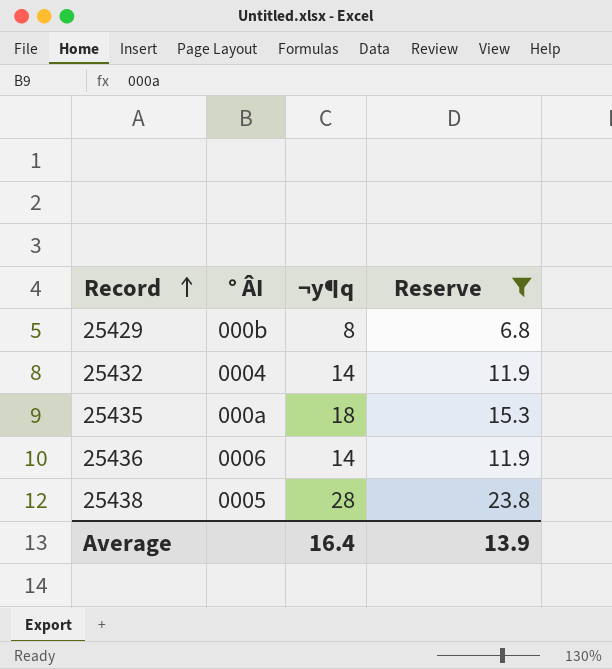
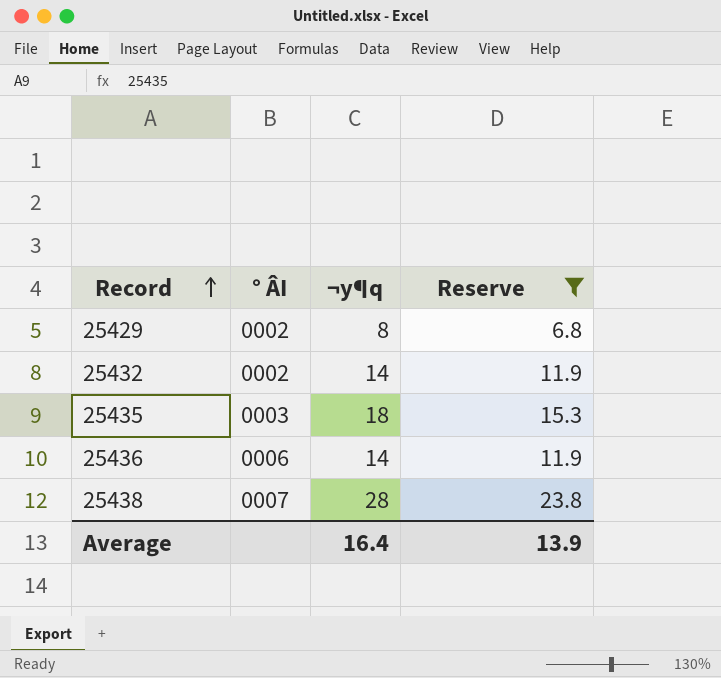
25429 | ° ÂI: 000b -> 0002
25432 | ° ÂI: 0004 -> 0002
25435 | ° ÂI: 000a -> 0003
25438 | ° ÂI: 0005 -> 0007

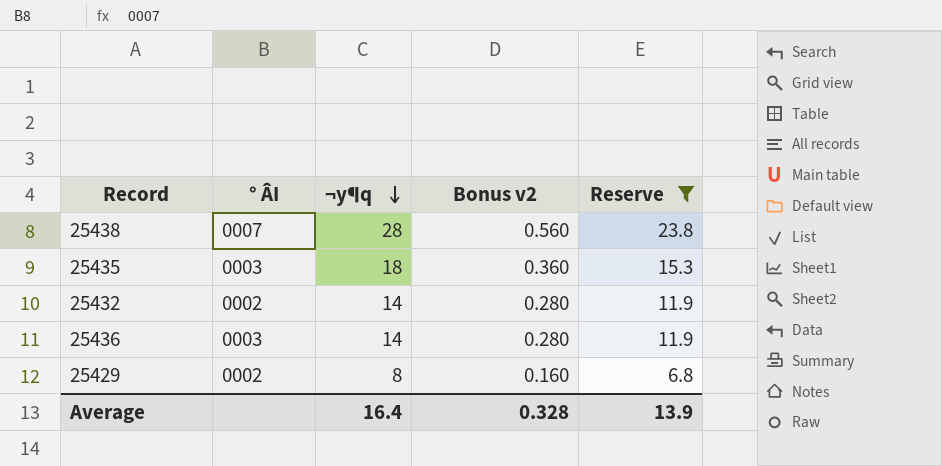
row order: Record ascending -> ¬y¶q descending
column Bonus v2 | formula: none -> [¬y¶q] * 0.02
25436 | ° ÂI: 0006 -> 0003

